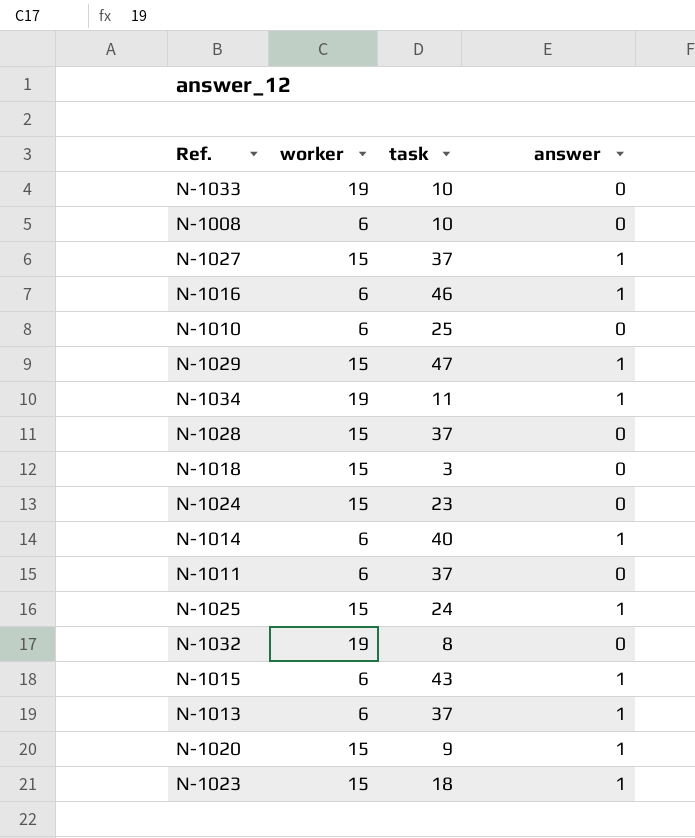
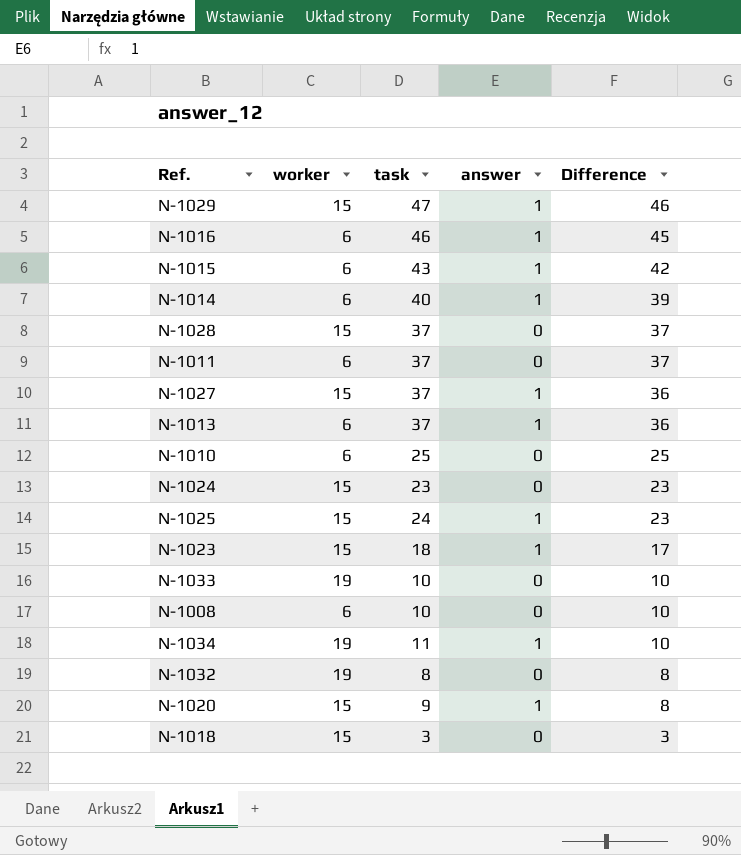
row order: none -> Difference descending
column Difference | formula: none -> [task] - [answer]

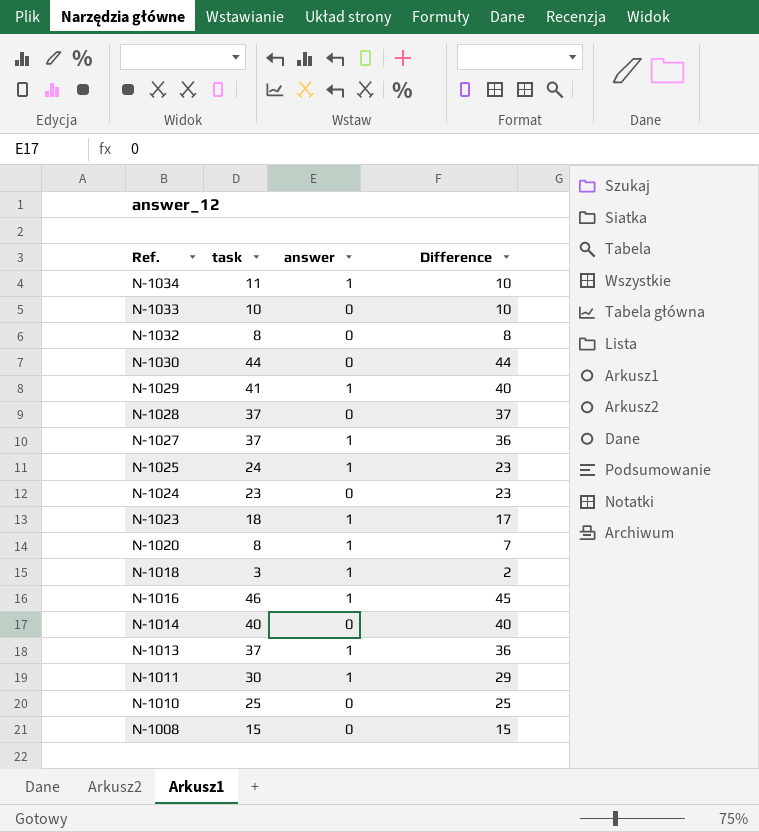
row order: Difference descending -> Ref. descending
column worker | position: 2 -> none
row N-1015: 6 | 43 | 1 | 42 -> none
row N-1030: none -> 44 | 0 | 44
N-1029 | task: 47 -> 41
N-1029 | Difference: 46 -> 40
N-1020 | task: 9 -> 8
N-1020 | Difference: 8 -> 7
N-1018 | answer: 0 -> 1
N-1018 | Difference: 3 -> 2
N-1014 | answer: 1 -> 0
N-1014 | Difference: 39 -> 40
N-1011 | task: 37 -> 30
N-1011 | answer: 0 -> 1
N-1011 | Difference: 37 -> 29
N-1008 | task: 10 -> 15
N-1008 | Difference: 10 -> 15

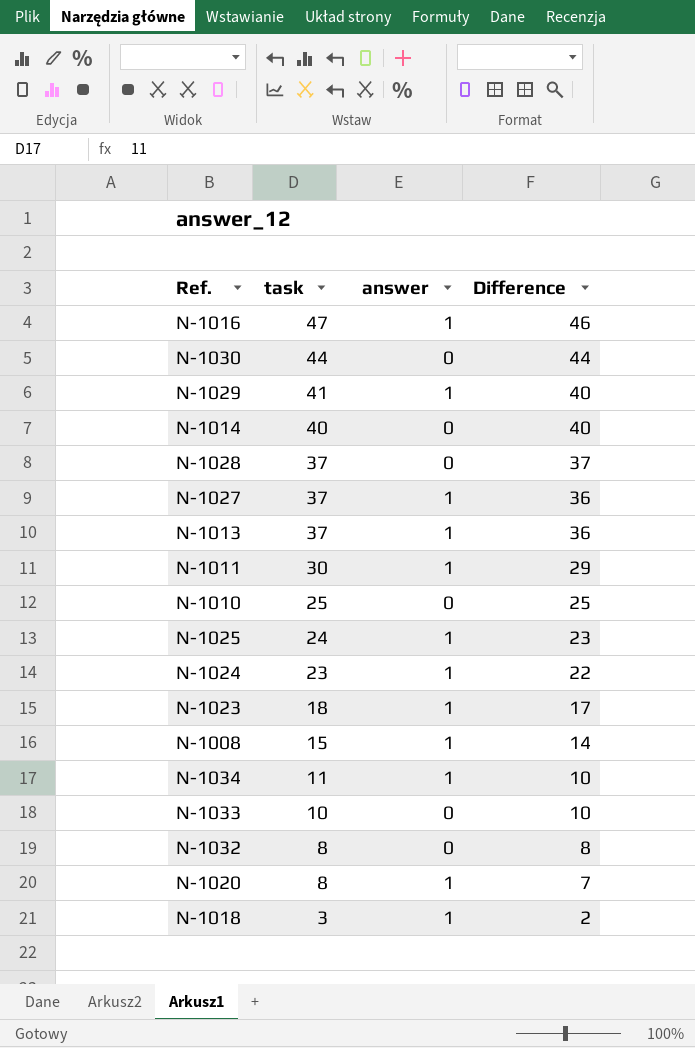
row order: Ref. descending -> task descending
N-1016 | task: 46 -> 47
N-1016 | Difference: 45 -> 46
N-1024 | answer: 0 -> 1
N-1024 | Difference: 23 -> 22
N-1008 | answer: 0 -> 1
N-1008 | Difference: 15 -> 14

